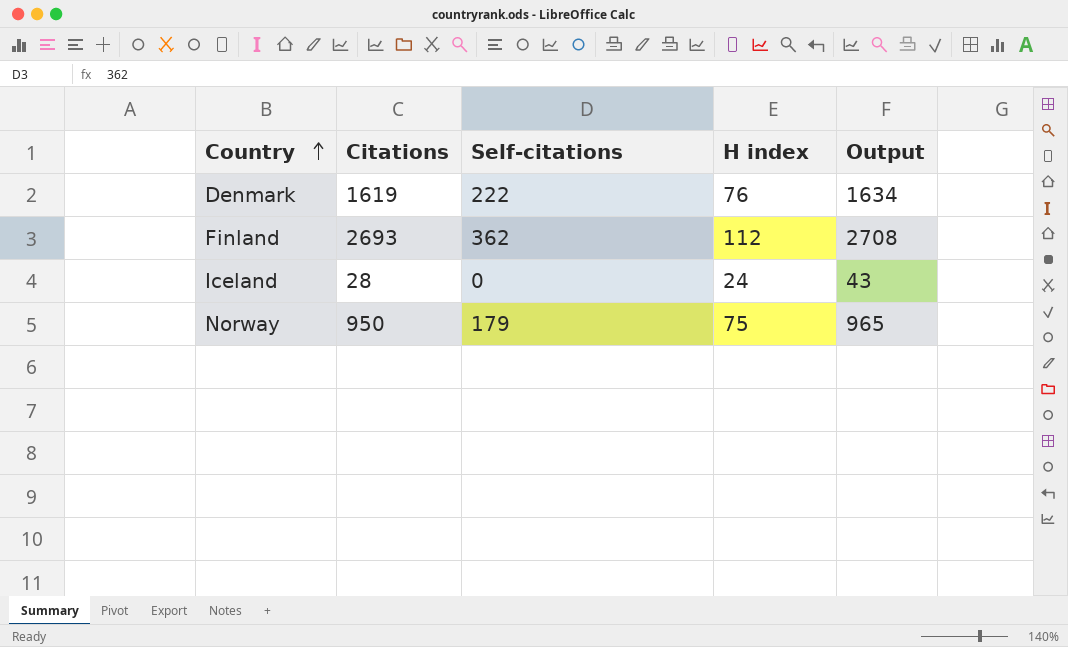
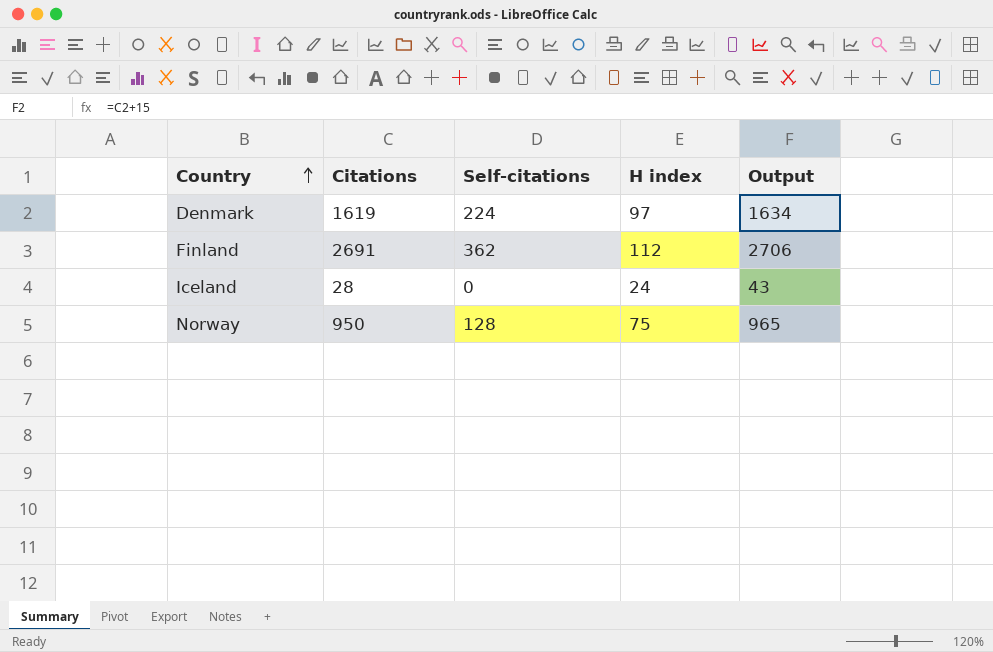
Denmark | Self-citations: 222 -> 224
Denmark | H index: 76 -> 97
Finland | Citations: 2693 -> 2691
Finland | Output: 2708 -> 2706
Norway | Self-citations: 179 -> 128

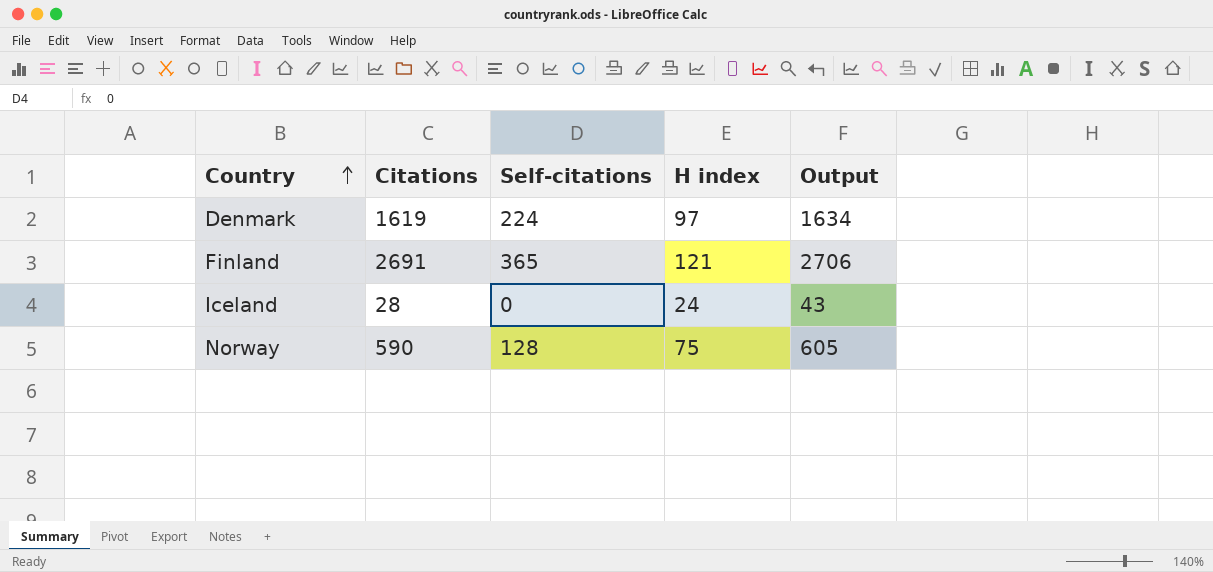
Finland | Self-citations: 362 -> 365
Finland | H index: 112 -> 121
Norway | Citations: 950 -> 590
Norway | Output: 965 -> 605

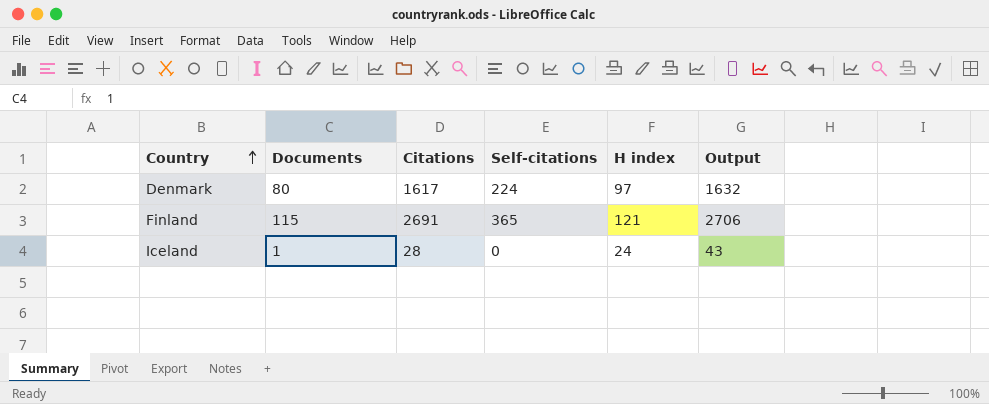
column Documents | position: none -> 2
row Norway: 590 | 128 | 75 | 605 -> none
Denmark | Citations: 1619 -> 1617
Denmark | Output: 1634 -> 1632

